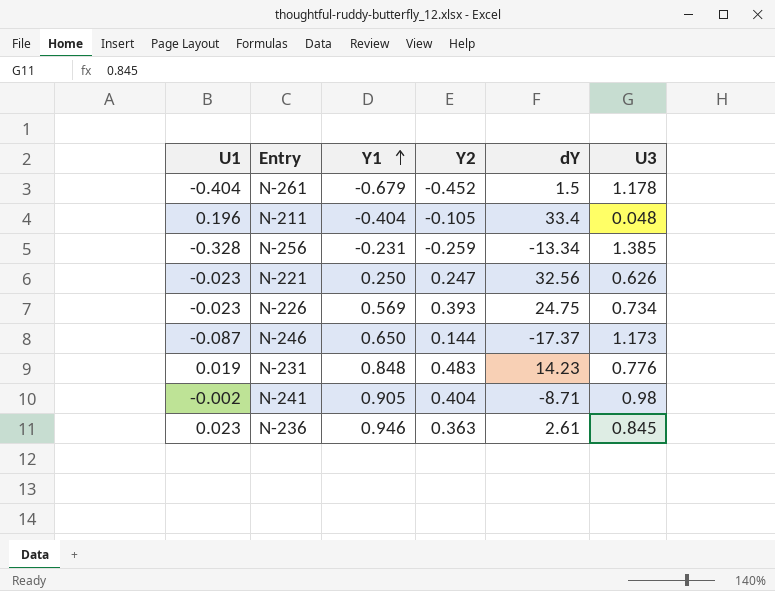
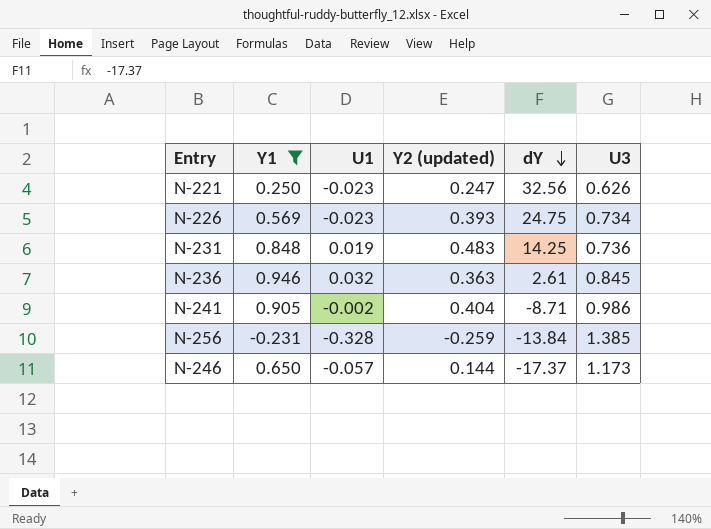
filter: none -> Y1 >= -0.231
row order: Y1 ascending -> dY descending
column U1 | position: 1 -> 3
column name: Y2 -> Y2 (updated)
N-231 | dY: 14.23 -> 14.25
N-231 | U3: 0.776 -> 0.736
N-236 | U1: 0.023 -> 0.032
N-241 | U3: 0.98 -> 0.986
N-256 | dY: -13.34 -> -13.84
N-246 | U1: -0.087 -> -0.057

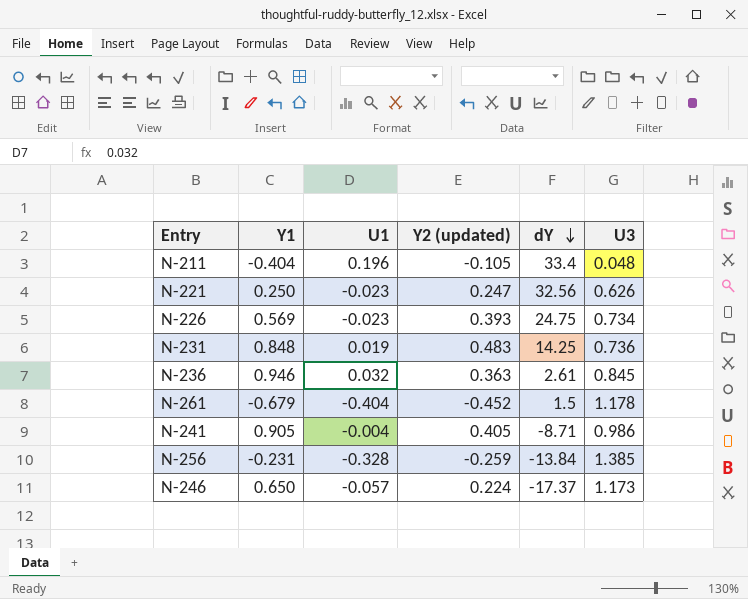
filter: Y1 >= -0.231 -> none
N-241 | U1: -0.002 -> -0.004
N-241 | Y2 (updated): 0.404 -> 0.405
N-246 | Y2 (updated): 0.144 -> 0.224

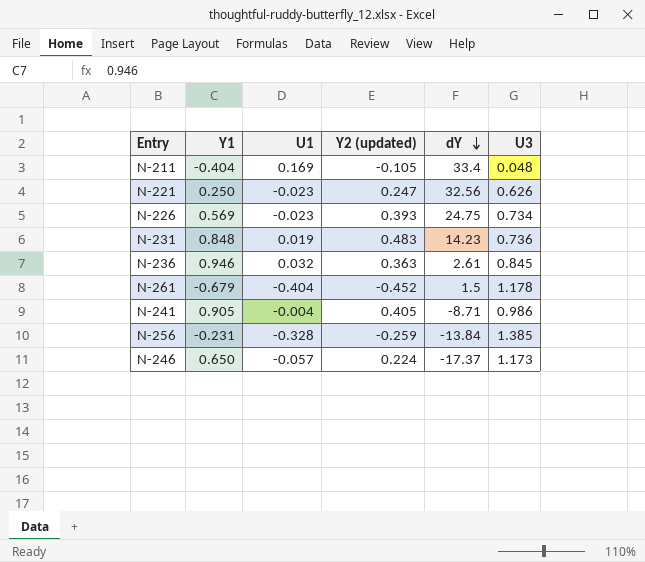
N-211 | U1: 0.196 -> 0.169
N-231 | dY: 14.25 -> 14.23

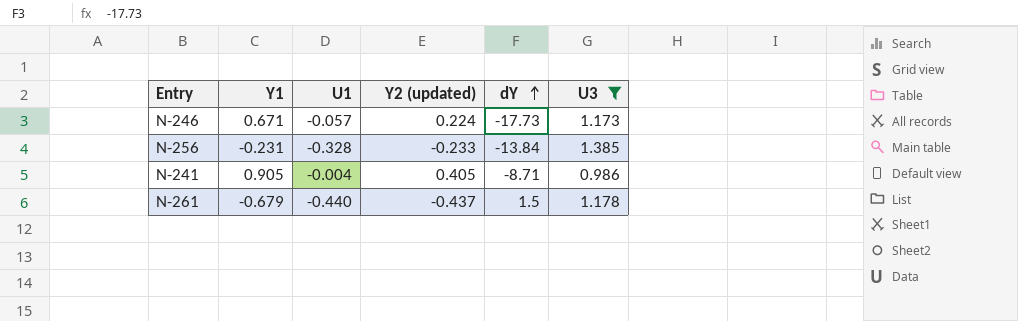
filter: none -> U3 >= 0.986
row order: dY descending -> dY ascending
N-246 | Y1: 0.650 -> 0.671
N-246 | dY: -17.37 -> -17.73
N-256 | Y2 (updated): -0.259 -> -0.233
N-261 | U1: -0.404 -> -0.440
N-261 | Y2 (updated): -0.452 -> -0.437

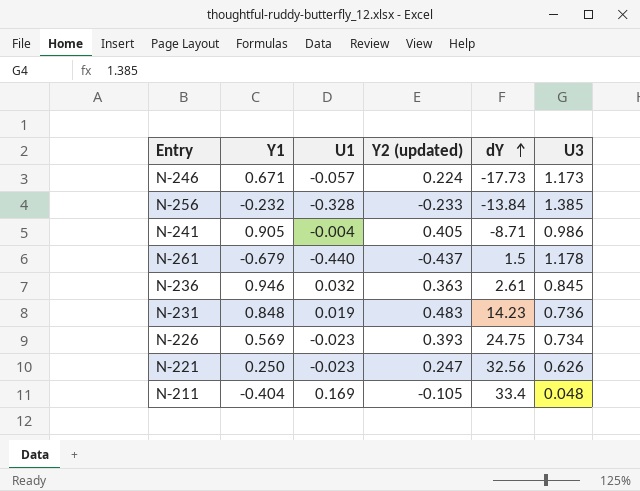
filter: U3 >= 0.986 -> none
N-256 | Y1: -0.231 -> -0.232

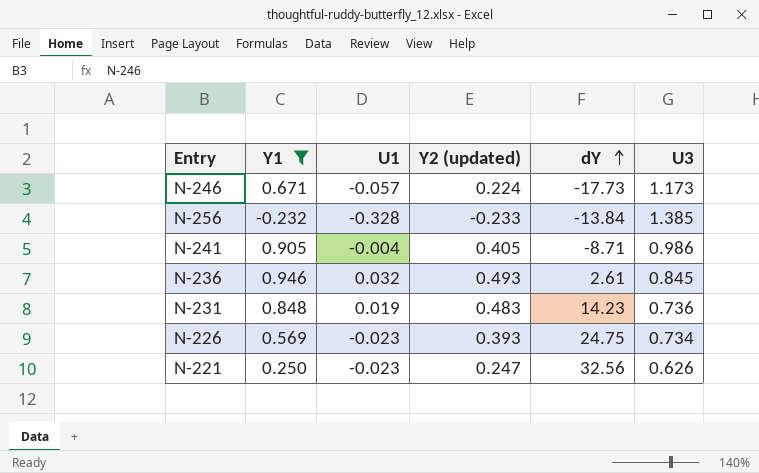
filter: none -> Y1 >= -0.232
N-236 | Y2 (updated): 0.363 -> 0.493

